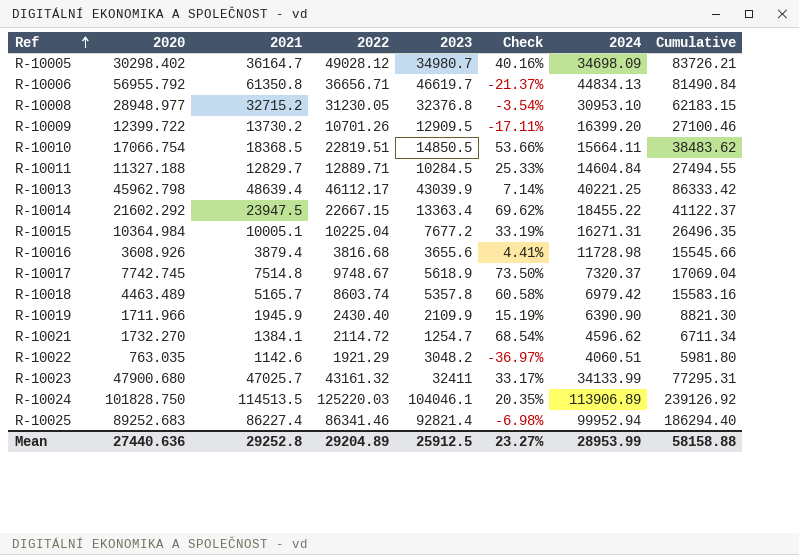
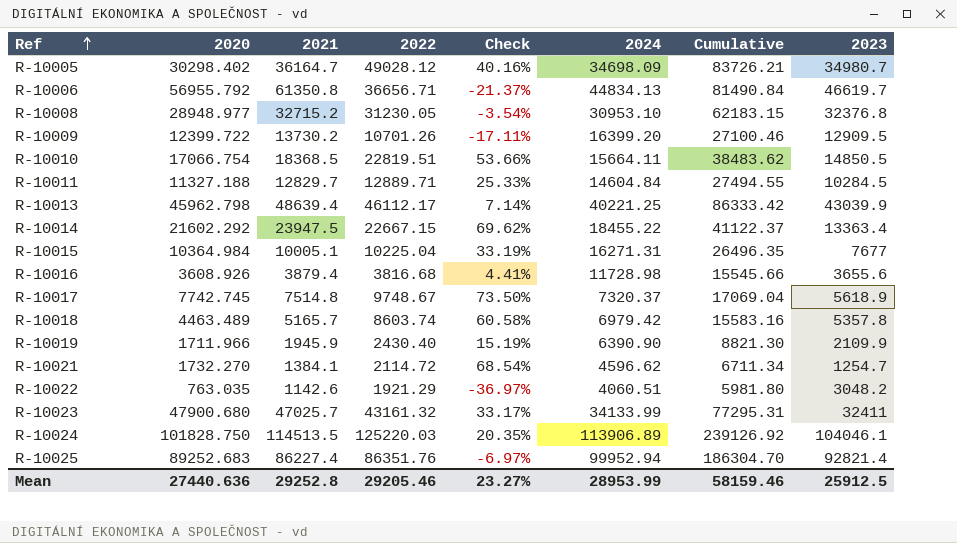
column 2023 | position: 5 -> 8
R-10015 | 2023: 7677.2 -> 7677
R-10025 | 2022: 86341.46 -> 86351.76
R-10025 | Check: -6.98% -> -6.97%
R-10025 | Cumulative: 186294.40 -> 186304.70
Mean | 2022: 29204.89 -> 29205.46
Mean | Cumulative: 58158.88 -> 58159.46

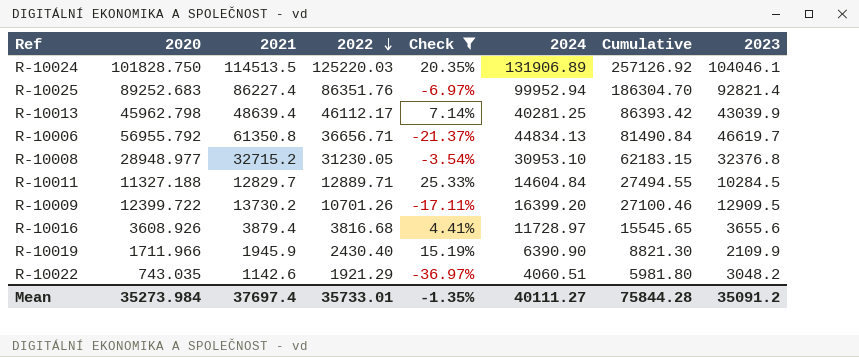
filter: none -> Check <= 25.33%
row order: Ref ascending -> 2022 descending
R-10024 | 2024: 113906.89 -> 131906.89
R-10024 | Cumulative: 239126.92 -> 257126.92
R-10013 | 2024: 40221.25 -> 40281.25
R-10013 | Cumulative: 86333.42 -> 86393.42
R-10016 | 2024: 11728.98 -> 11728.97
R-10016 | Cumulative: 15545.66 -> 15545.65
R-10022 | 2020: 763.035 -> 743.035
Mean | 2020: 27440.636 -> 35273.984
Mean | 2021: 29252.8 -> 37697.4
Mean | 2022: 29205.46 -> 35733.01
Mean | Check: 23.27% -> -1.35%
Mean | 2024: 28953.99 -> 40111.27
Mean | Cumulative: 58159.46 -> 75844.28
Mean | 2023: 25912.5 -> 35091.2

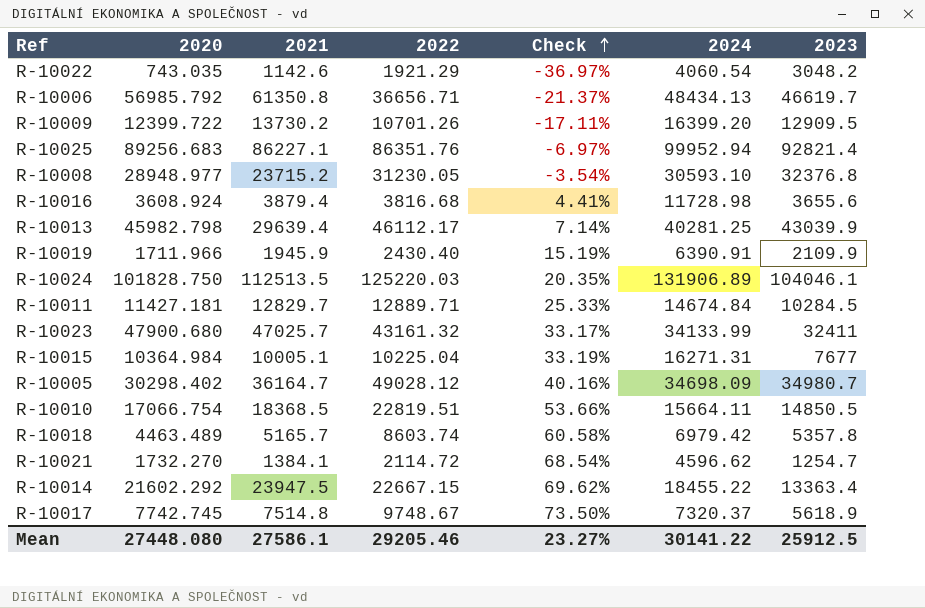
filter: Check <= 25.33% -> none
row order: 2022 descending -> Check ascending
column Cumulative | formula: [2022] + [2024] -> none
R-10022 | 2024: 4060.51 -> 4060.54
R-10006 | 2020: 56955.792 -> 56985.792
R-10006 | 2024: 44834.13 -> 48434.13
R-10025 | 2020: 89252.683 -> 89256.683
R-10025 | 2021: 86227.4 -> 86227.1
R-10008 | 2021: 32715.2 -> 23715.2
R-10008 | 2024: 30953.10 -> 30593.10
R-10016 | 2020: 3608.926 -> 3608.924
R-10016 | 2024: 11728.97 -> 11728.98
R-10013 | 2020: 45962.798 -> 45982.798
R-10013 | 2021: 48639.4 -> 29639.4
R-10019 | 2024: 6390.90 -> 6390.91
R-10024 | 2021: 114513.5 -> 112513.5
R-10011 | 2020: 11327.188 -> 11427.181
R-10011 | 2024: 14604.84 -> 14674.84
Mean | 2020: 35273.984 -> 27448.080
Mean | 2021: 37697.4 -> 27586.1
Mean | 2022: 35733.01 -> 29205.46
Mean | Check: -1.35% -> 23.27%
Mean | 2024: 40111.27 -> 30141.22
Mean | 2023: 35091.2 -> 25912.5

